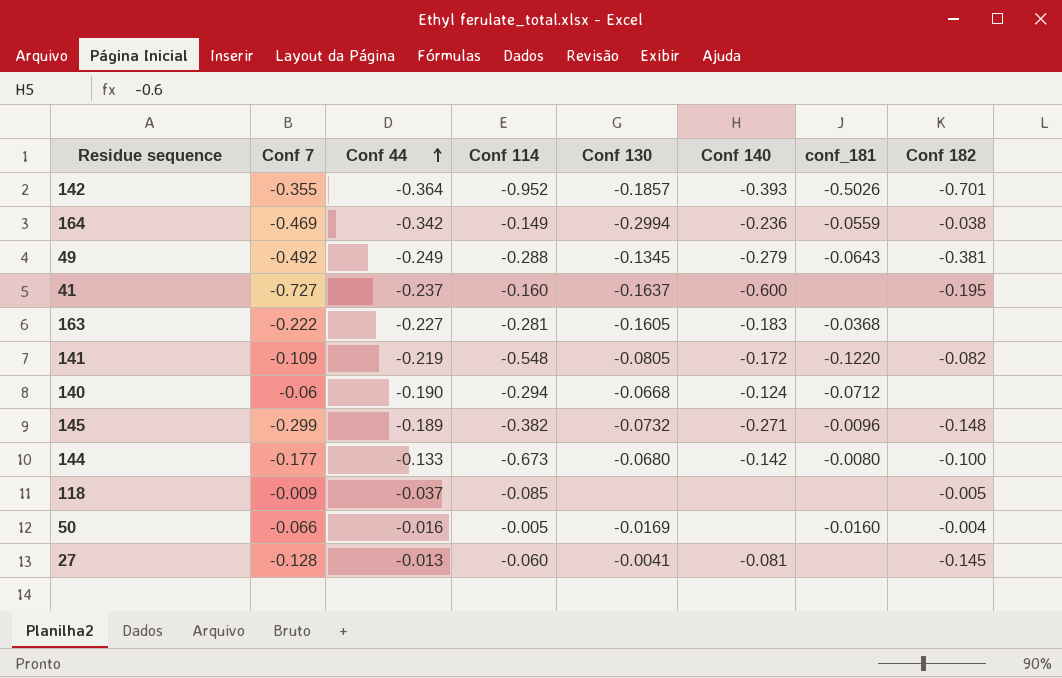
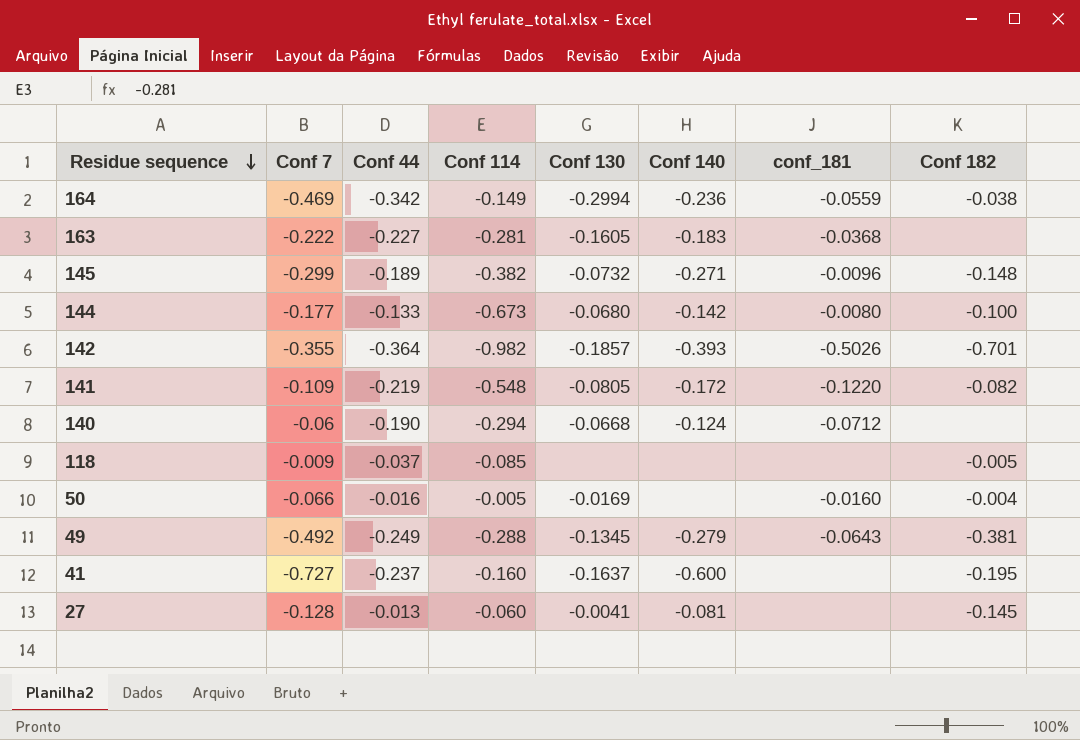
row order: Conf 44 ascending -> Residue sequence descending
142 | Conf 114: -0.952 -> -0.982

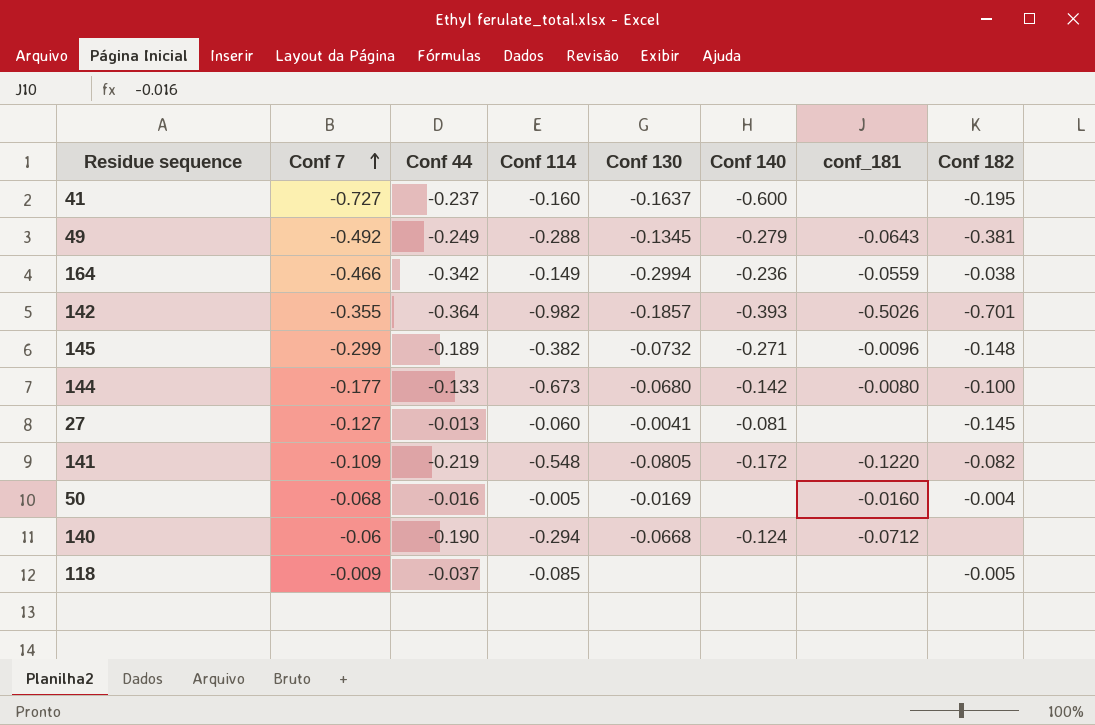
row order: Residue sequence descending -> Conf 7 ascending
row 163: -0.222 | -0.227 | -0.281 | -0.1605 | -0.183 | -0.0368 | none -> none
164 | Conf 7: -0.469 -> -0.466
27 | Conf 7: -0.128 -> -0.127
50 | Conf 7: -0.066 -> -0.068

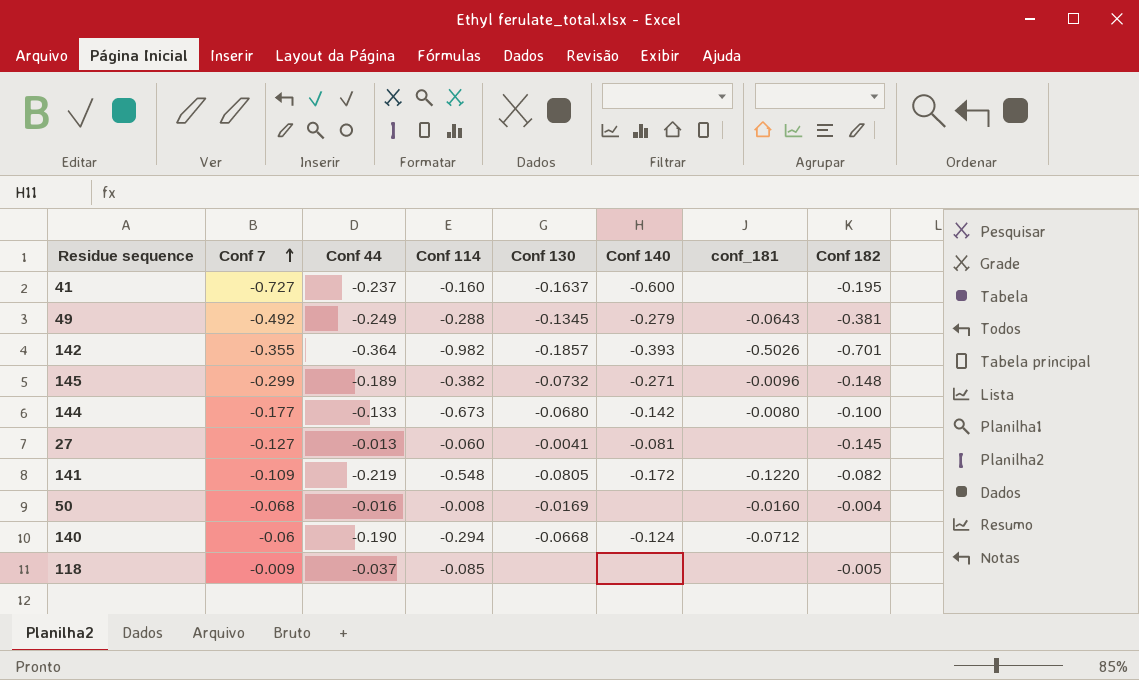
row 164: -0.466 | -0.342 | -0.149 | -0.2994 | -0.236 | -0.0559 | -0.038 -> none
50 | Conf 114: -0.005 -> -0.008

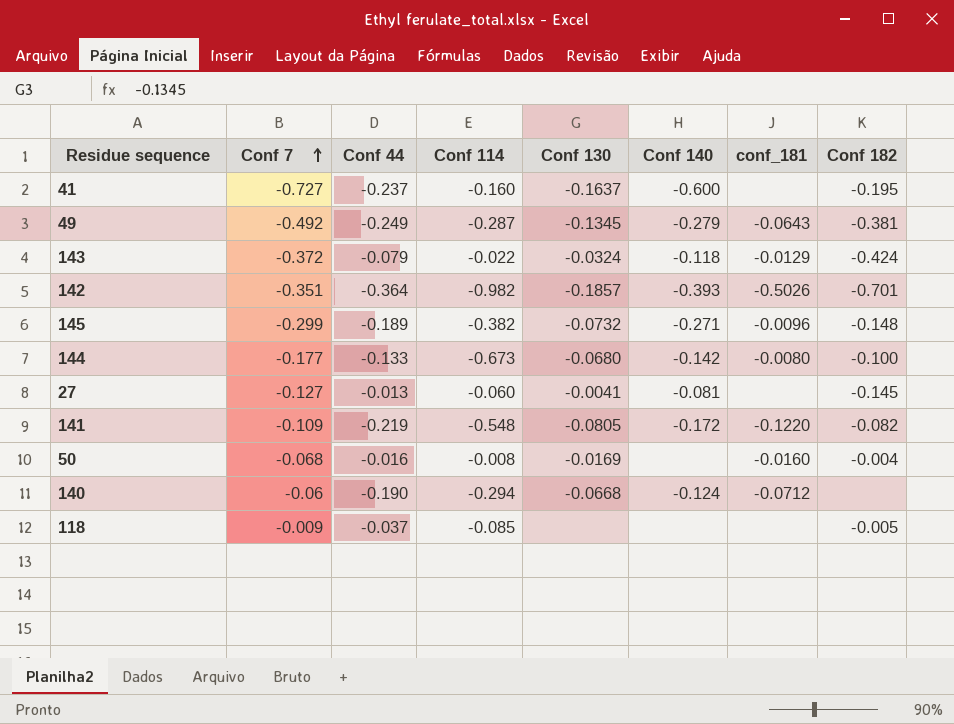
49 | Conf 114: -0.288 -> -0.287
row 143: none -> -0.372 | -0.079 | -0.022 | -0.0324 | -0.118 | -0.0129 | -0.424
142 | Conf 7: -0.355 -> -0.351

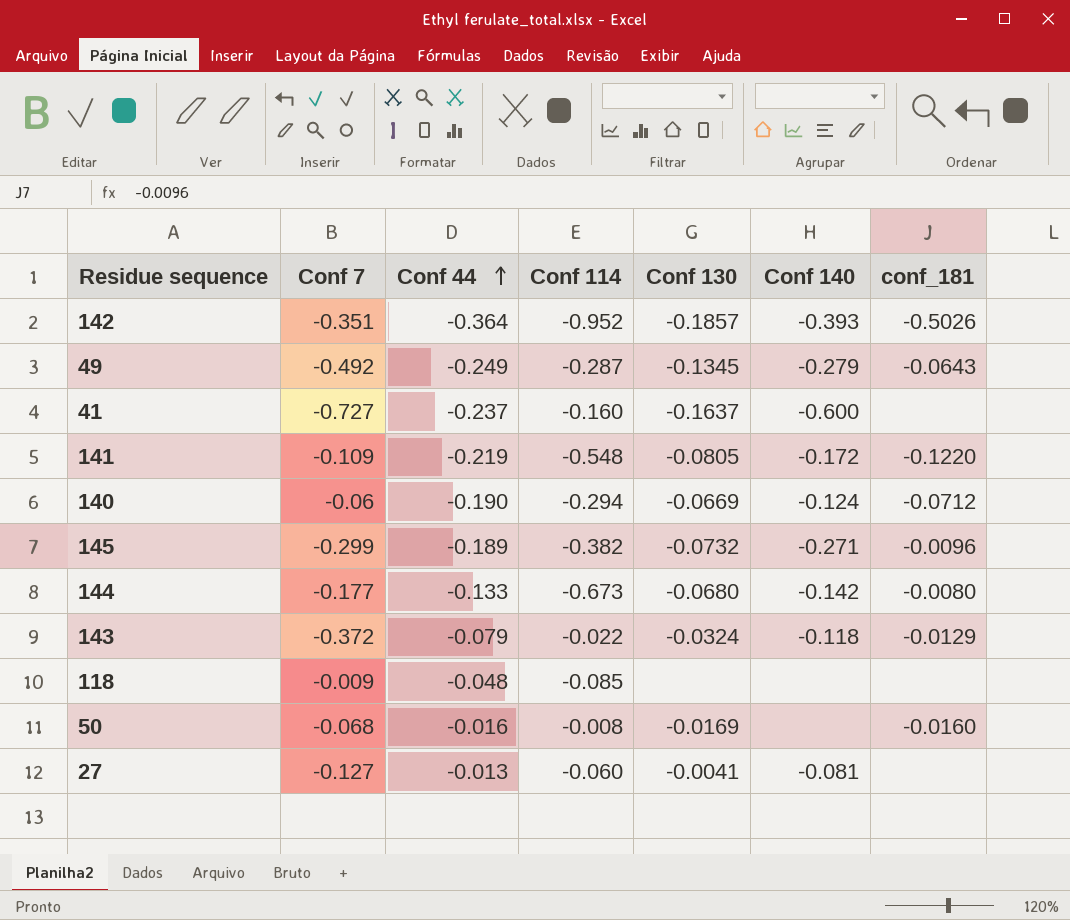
row order: Conf 7 ascending -> Conf 44 ascending
column Conf 182 | position: 8 -> none
142 | Conf 114: -0.982 -> -0.952
140 | Conf 130: -0.0668 -> -0.0669
118 | Conf 44: -0.037 -> -0.048

